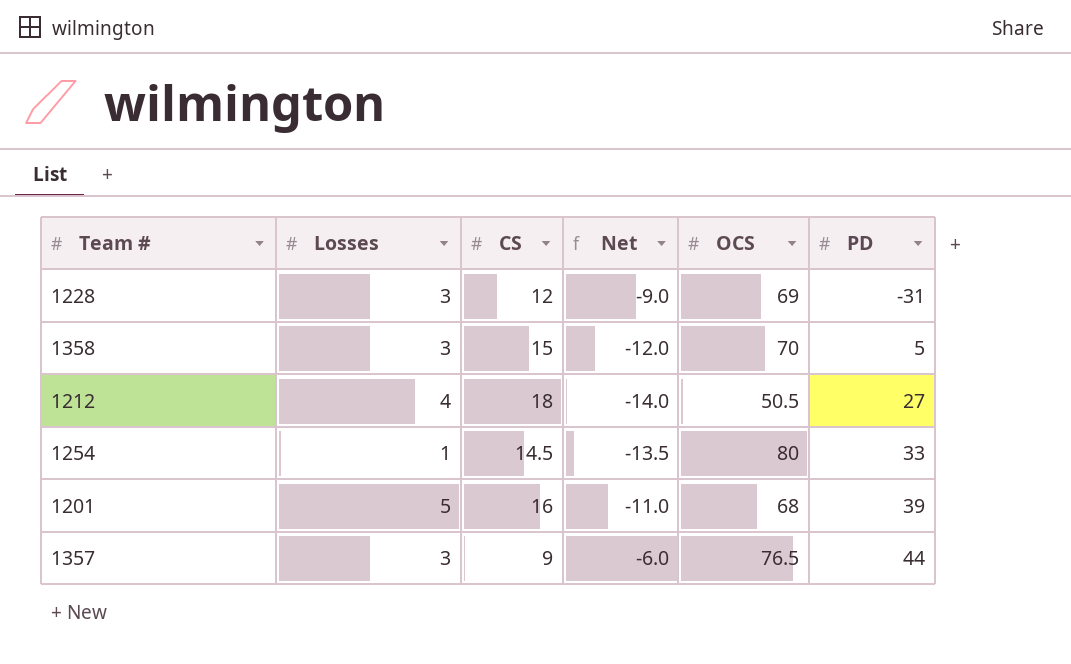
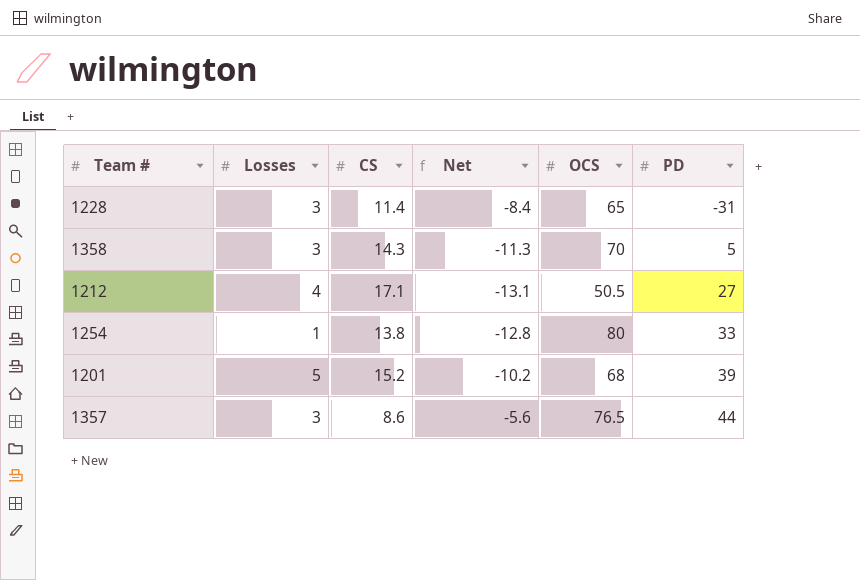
1228 | CS: 12 -> 11.4
1228 | Net: -9.0 -> -8.4
1228 | OCS: 69 -> 65
1358 | CS: 15 -> 14.3
1358 | Net: -12.0 -> -11.3
1212 | CS: 18 -> 17.1
1212 | Net: -14.0 -> -13.1
1254 | CS: 14.5 -> 13.8
1254 | Net: -13.5 -> -12.8
1201 | CS: 16 -> 15.2
1201 | Net: -11.0 -> -10.2
1357 | CS: 9 -> 8.6
1357 | Net: -6.0 -> -5.6

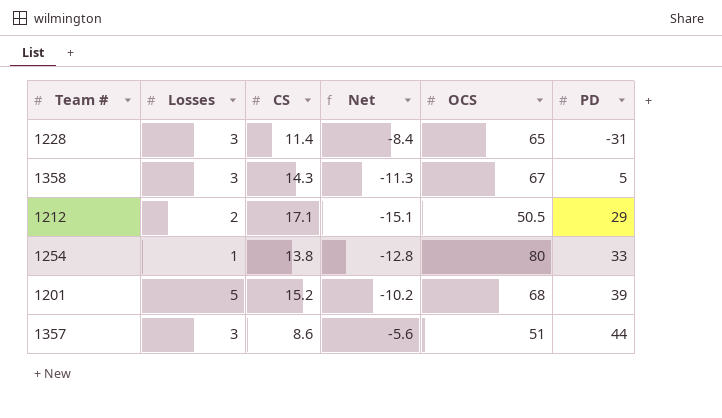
1358 | OCS: 70 -> 67
1212 | Losses: 4 -> 2
1212 | Net: -13.1 -> -15.1
1212 | PD: 27 -> 29
1357 | OCS: 76.5 -> 51

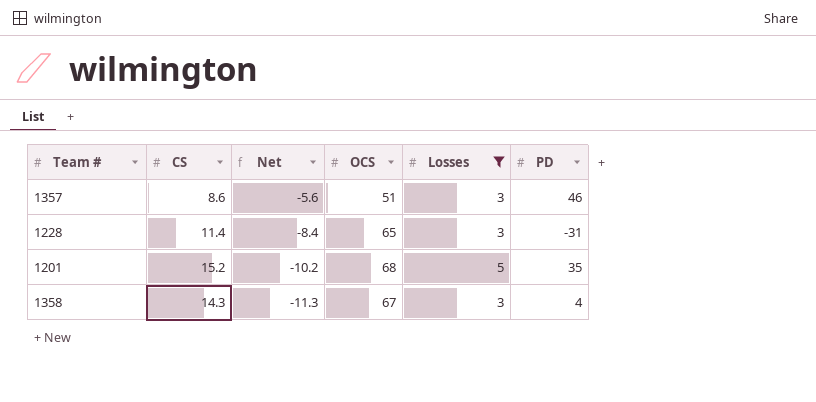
filter: none -> Losses >= 3
row order: PD ascending -> Net descending
column Losses | position: 2 -> 5
1357 | PD: 44 -> 46
1201 | PD: 39 -> 35
1358 | PD: 5 -> 4

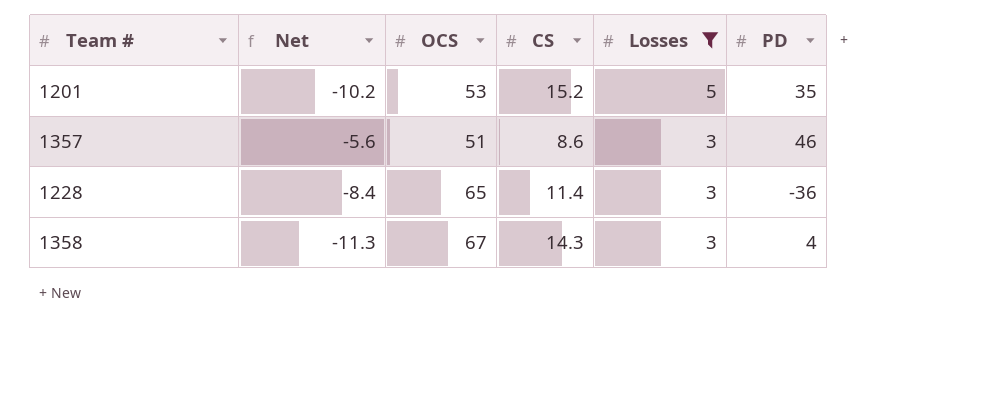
row order: Net descending -> Losses descending
column CS | position: 2 -> 4
1201 | OCS: 68 -> 53
1228 | PD: -31 -> -36

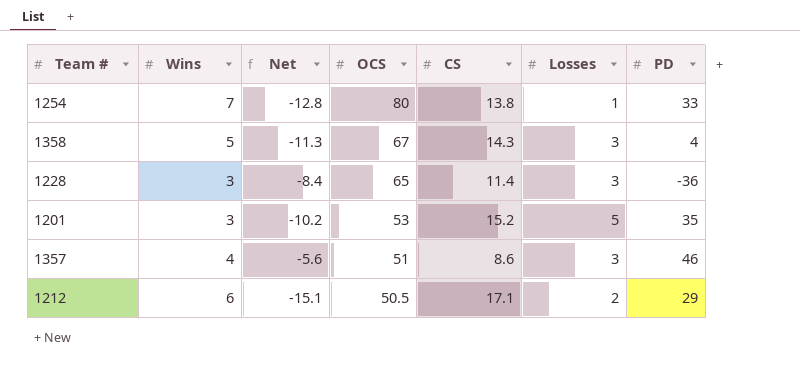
filter: Losses >= 3 -> none
row order: Losses descending -> OCS descending
column Wins | position: none -> 2

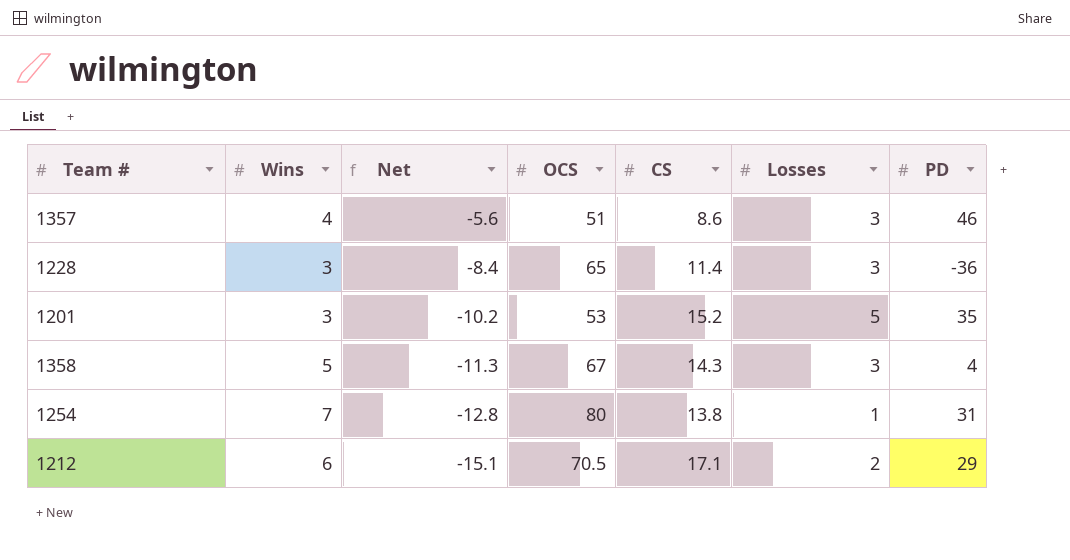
row order: OCS descending -> Net descending
1254 | PD: 33 -> 31
1212 | OCS: 50.5 -> 70.5

